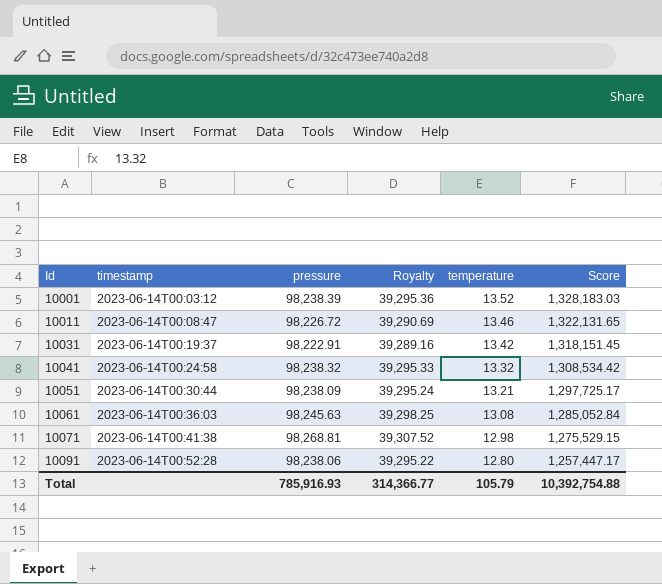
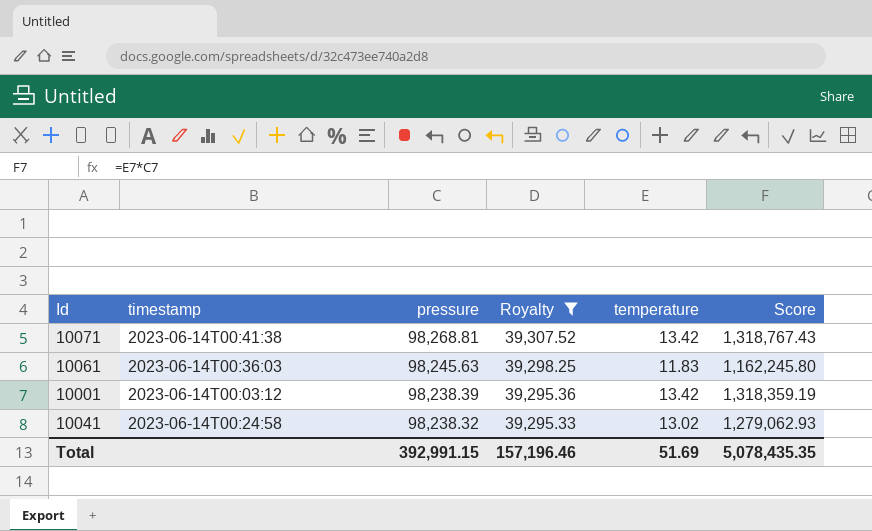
filter: none -> Royalty >= 39,295.33
row order: Id ascending -> pressure descending
10071 | temperature: 12.98 -> 13.42
10071 | Score: 1,275,529.15 -> 1,318,767.43
10061 | temperature: 13.08 -> 11.83
10061 | Score: 1,285,052.84 -> 1,162,245.80
10001 | temperature: 13.52 -> 13.42
10001 | Score: 1,328,183.03 -> 1,318,359.19
10041 | temperature: 13.32 -> 13.02
10041 | Score: 1,308,534.42 -> 1,279,062.93
Total | pressure: 785,916.93 -> 392,991.15
Total | Royalty: 314,366.77 -> 157,196.46
Total | temperature: 105.79 -> 51.69
Total | Score: 10,392,754.88 -> 5,078,435.35

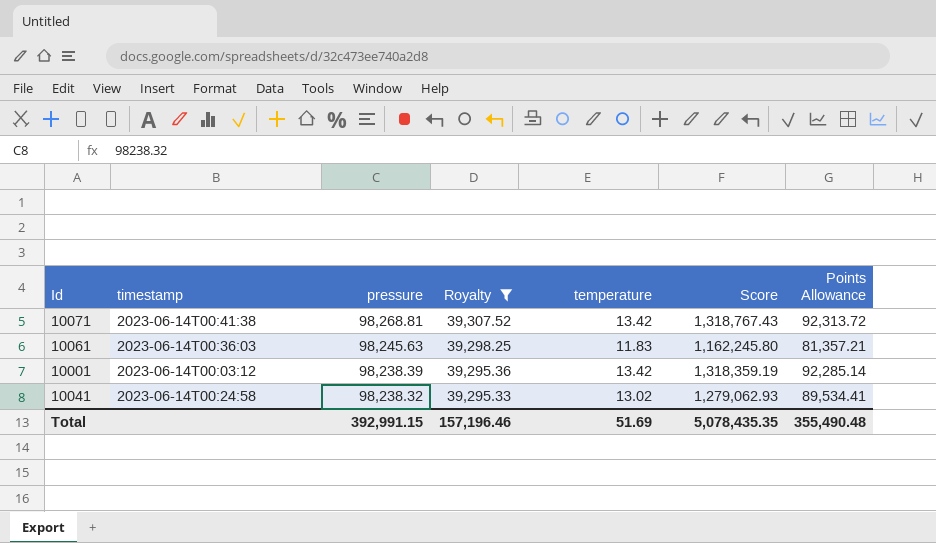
column Points Allowance | formula: none -> [Score] * 0.07

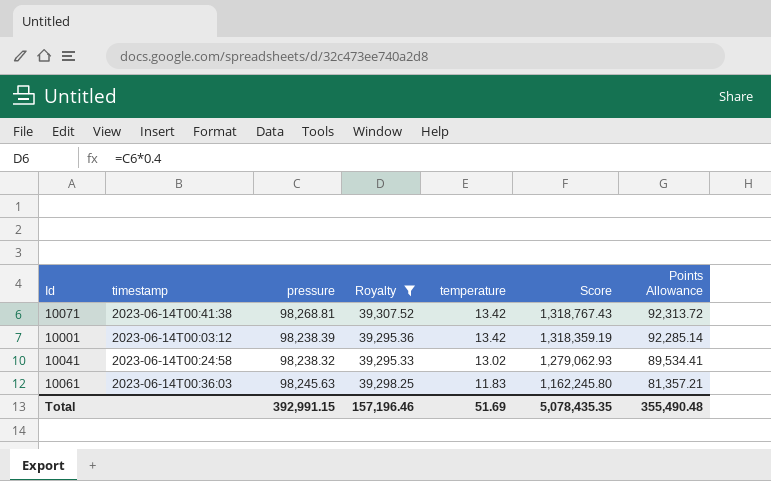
row order: pressure descending -> temperature descending

